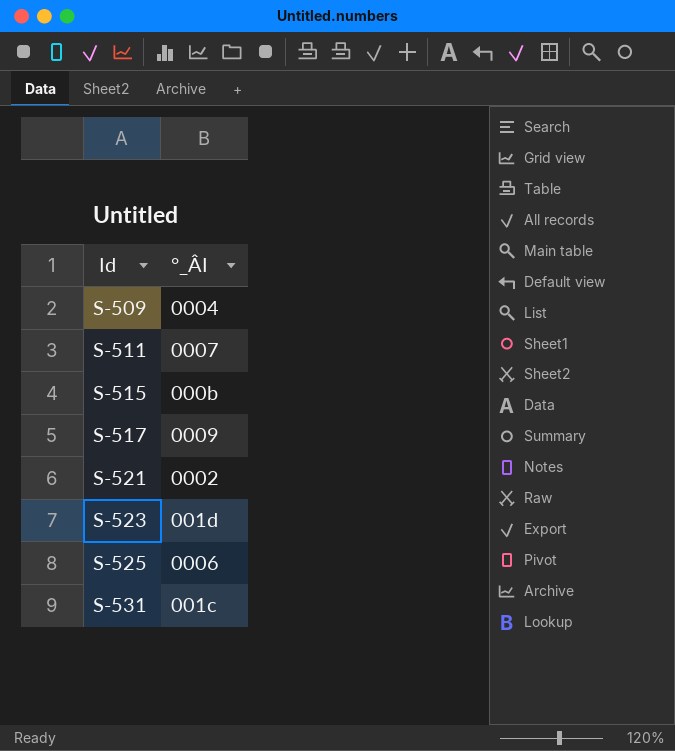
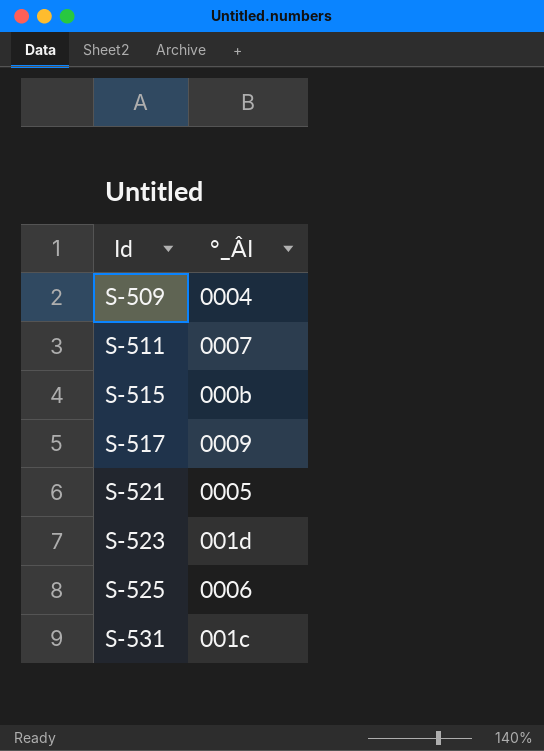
S-521 | °_ÂI: 0002 -> 0005

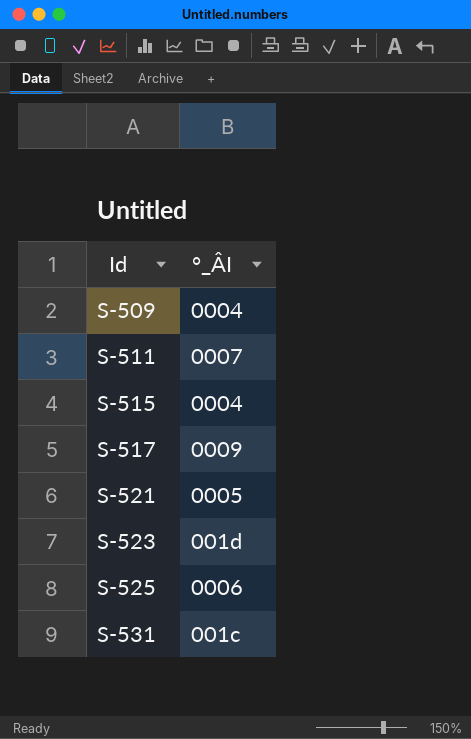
S-515 | °_ÂI: 000b -> 0004

